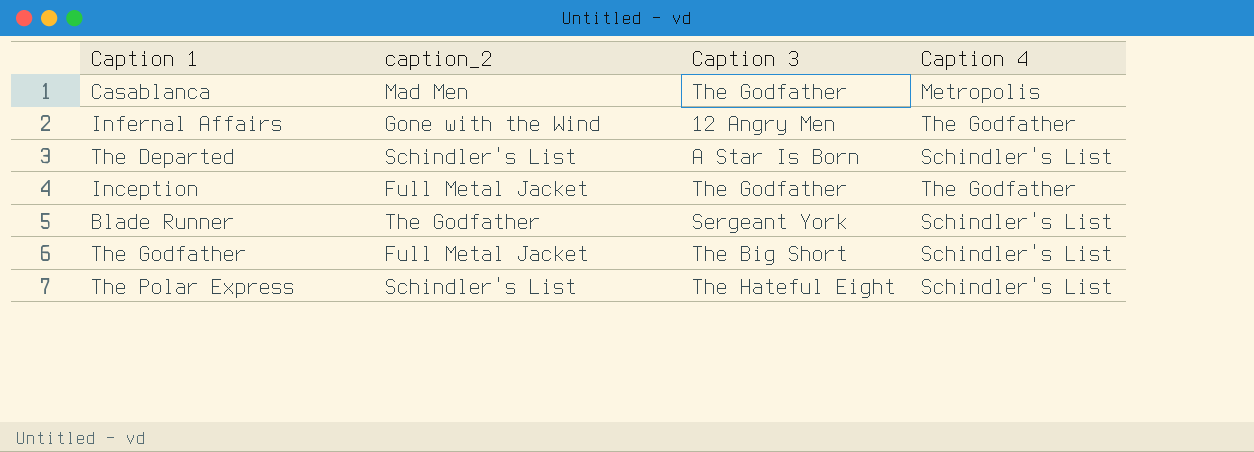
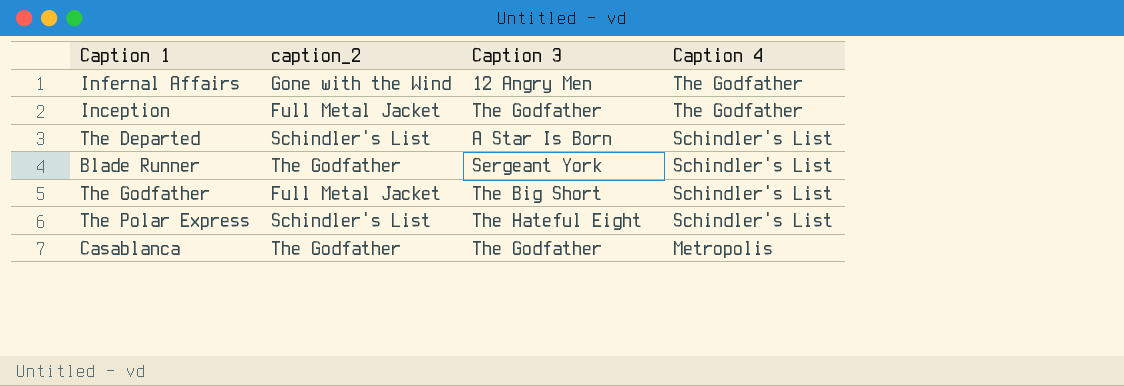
row order: none -> Caption 4 descending
Casablanca | caption_2: Mad Men -> The Godfather

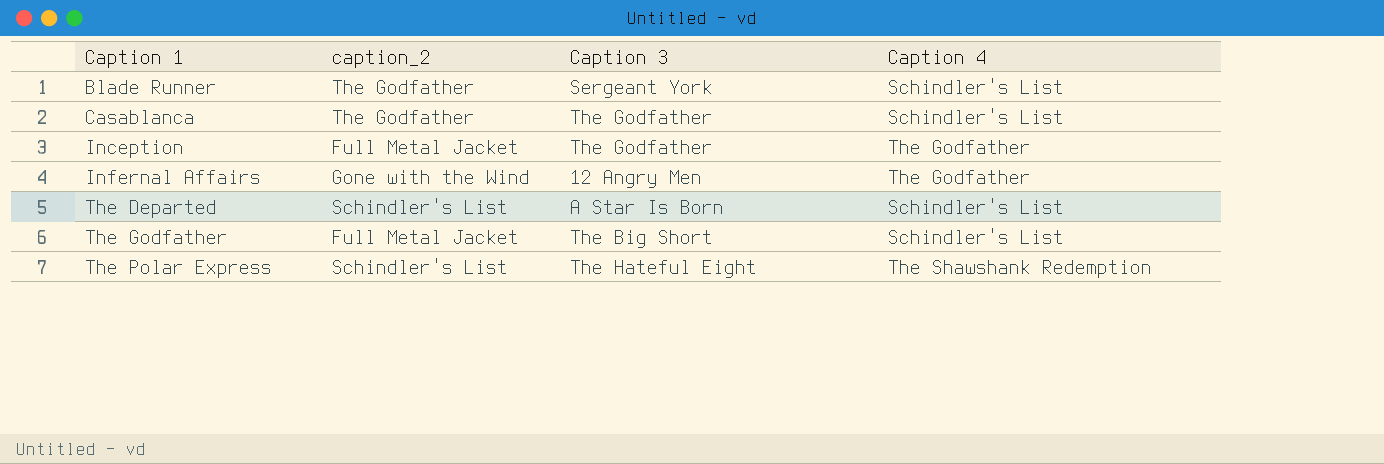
row order: Caption 4 descending -> Caption 1 ascending
Casablanca | Caption 4: Metropolis -> Schindler's List
The Polar Express | Caption 4: Schindler's List -> The Shawshank Redemption

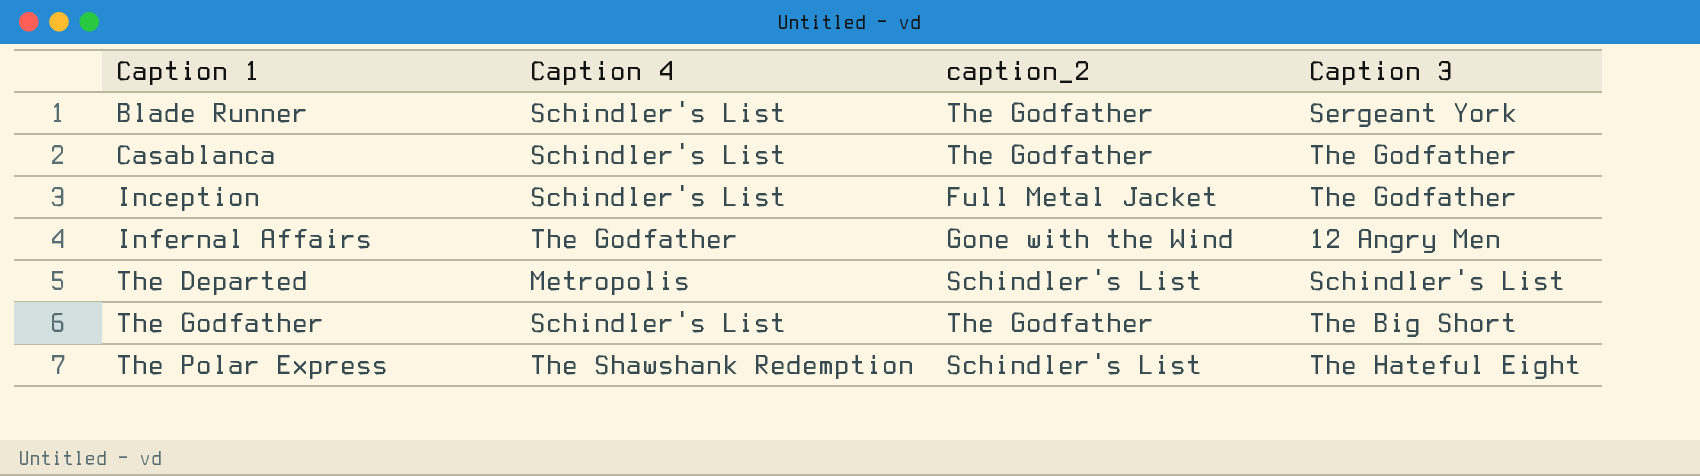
column Caption 4 | position: 4 -> 2
Inception | Caption 4: The Godfather -> Schindler's List
The Departed | Caption 4: Schindler's List -> Metropolis
The Departed | Caption 3: A Star Is Born -> Schindler's List
The Godfather | caption_2: Full Metal Jacket -> The Godfather

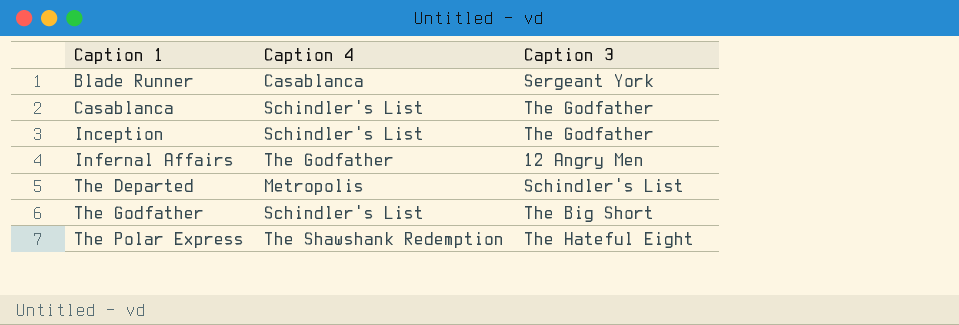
column caption_2 | position: 3 -> none
Blade Runner | Caption 4: Schindler's List -> Casablanca

